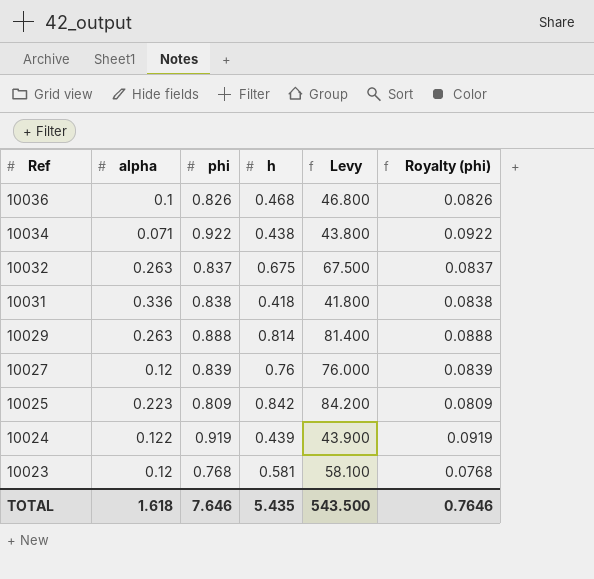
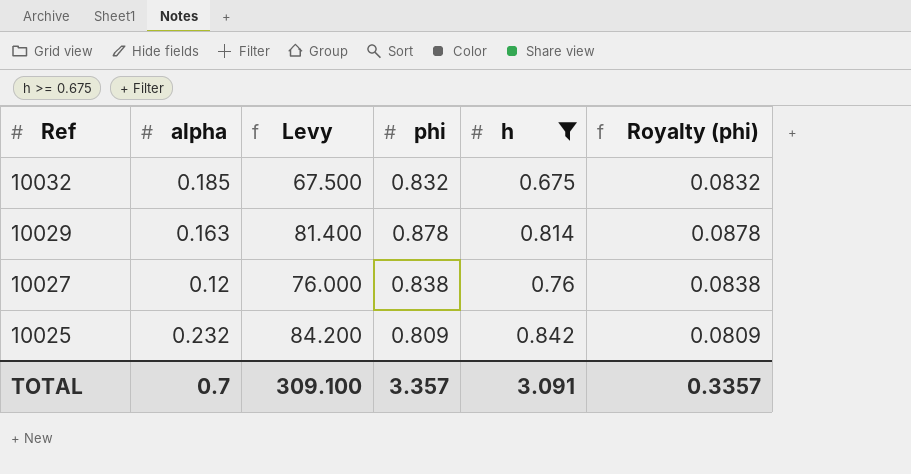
filter: none -> h >= 0.675
column Levy | position: 5 -> 3
10032 | alpha: 0.263 -> 0.185
10032 | phi: 0.837 -> 0.832
10032 | Royalty (phi): 0.0837 -> 0.0832
10029 | alpha: 0.263 -> 0.163
10029 | phi: 0.888 -> 0.878
10029 | Royalty (phi): 0.0888 -> 0.0878
10027 | phi: 0.839 -> 0.838
10027 | Royalty (phi): 0.0839 -> 0.0838
10025 | alpha: 0.223 -> 0.232
TOTAL | alpha: 1.618 -> 0.7
TOTAL | Levy: 543.500 -> 309.100
TOTAL | phi: 7.646 -> 3.357
TOTAL | h: 5.435 -> 3.091
TOTAL | Royalty (phi): 0.7646 -> 0.3357

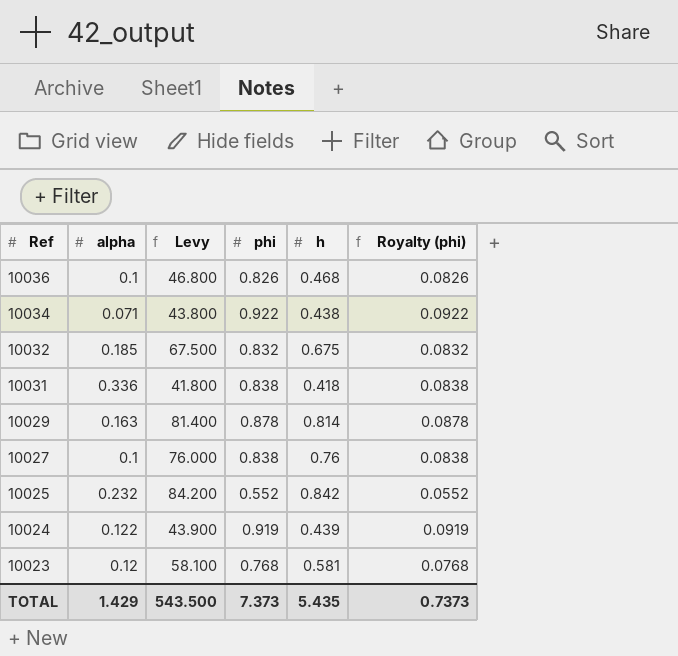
filter: h >= 0.675 -> none
10027 | alpha: 0.12 -> 0.1
10025 | phi: 0.809 -> 0.552
10025 | Royalty (phi): 0.0809 -> 0.0552
TOTAL | alpha: 0.7 -> 1.429
TOTAL | Levy: 309.100 -> 543.500
TOTAL | phi: 3.357 -> 7.373
TOTAL | h: 3.091 -> 5.435
TOTAL | Royalty (phi): 0.3357 -> 0.7373

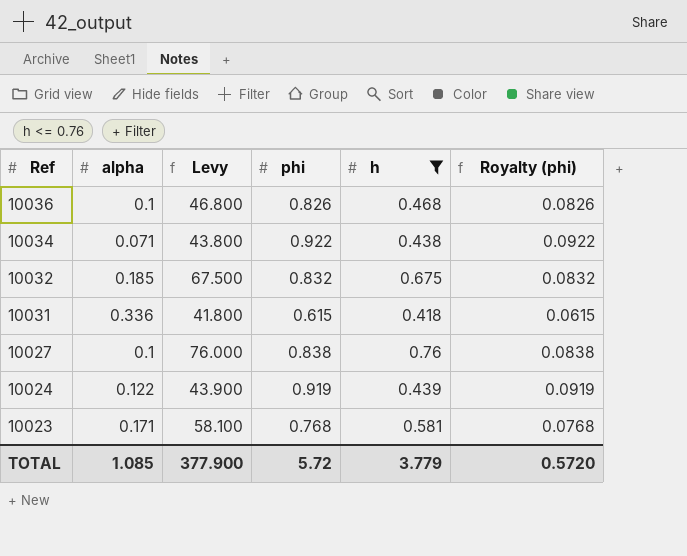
filter: none -> h <= 0.76
10031 | phi: 0.838 -> 0.615
10031 | Royalty (phi): 0.0838 -> 0.0615
10023 | alpha: 0.12 -> 0.171
TOTAL | alpha: 1.429 -> 1.085
TOTAL | Levy: 543.500 -> 377.900
TOTAL | phi: 7.373 -> 5.72
TOTAL | h: 5.435 -> 3.779
TOTAL | Royalty (phi): 0.7373 -> 0.5720

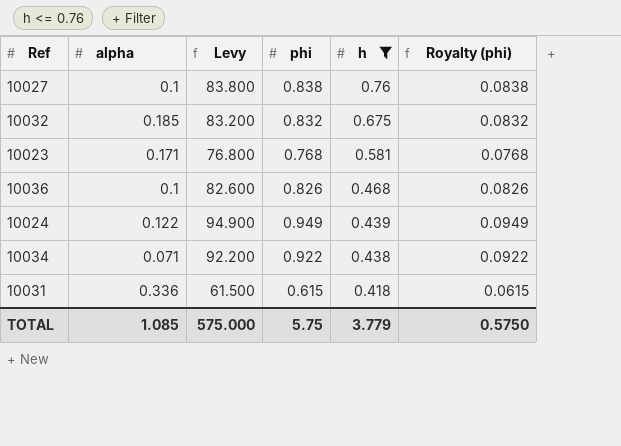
row order: Ref descending -> h descending
column Levy | formula: [h] * 100 -> [phi] * 100
10024 | phi: 0.919 -> 0.949
10024 | Royalty (phi): 0.0919 -> 0.0949
TOTAL | Levy: 377.900 -> 575.000
TOTAL | phi: 5.72 -> 5.75
TOTAL | Royalty (phi): 0.5720 -> 0.5750

